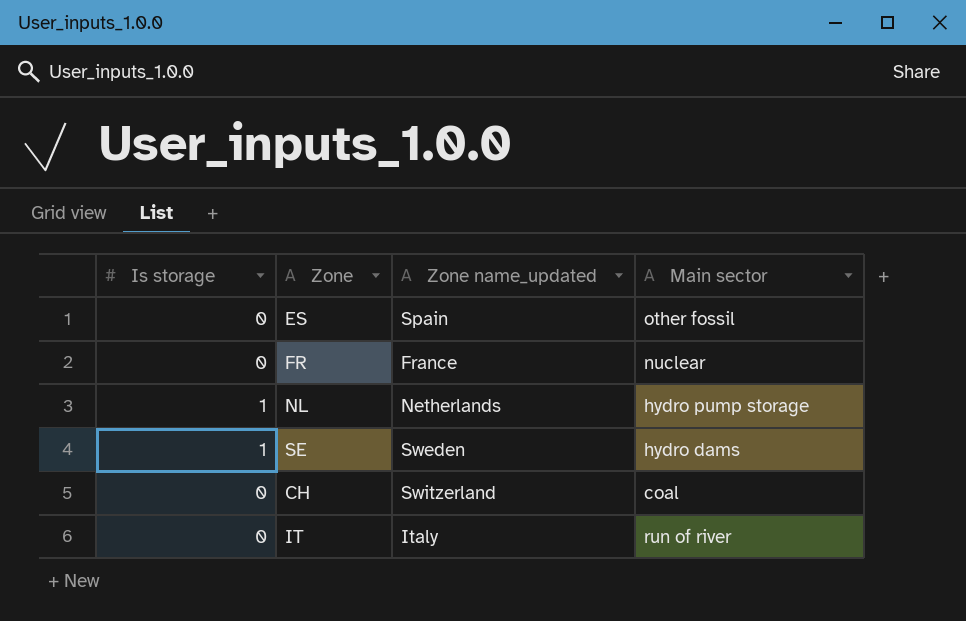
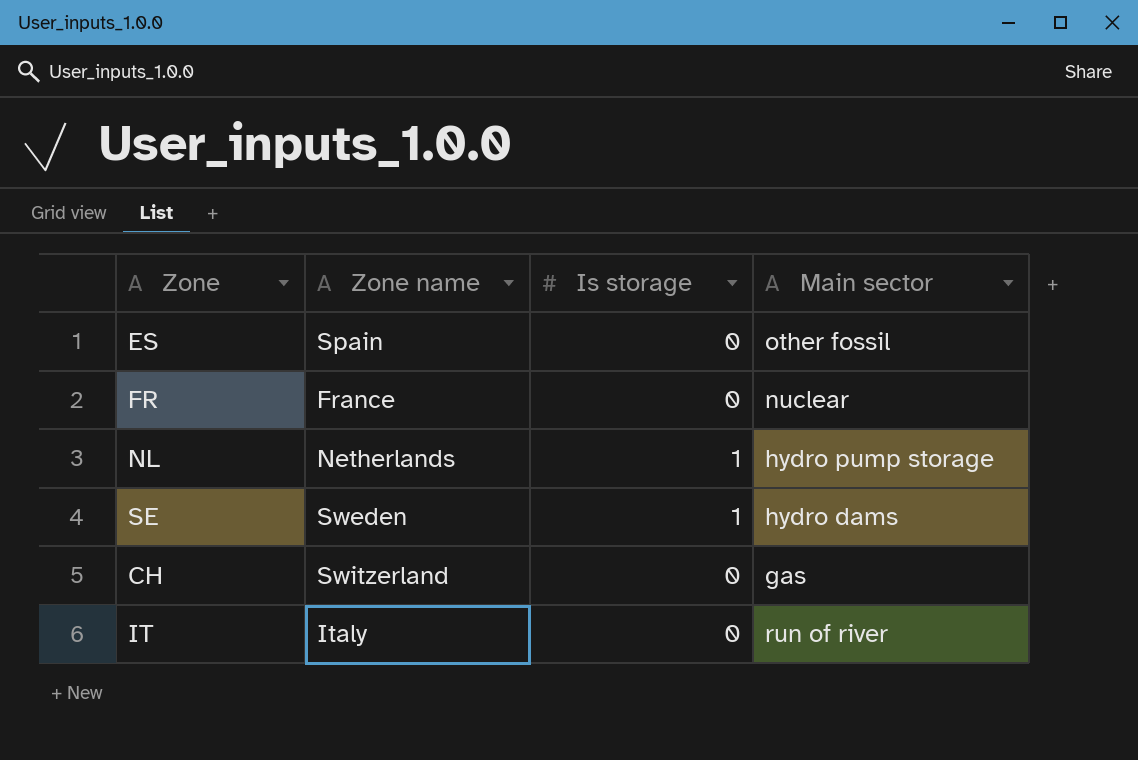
column name: Zone name_updated -> Zone name
column Is storage | position: 1 -> 3
CH | Main sector: coal -> gas

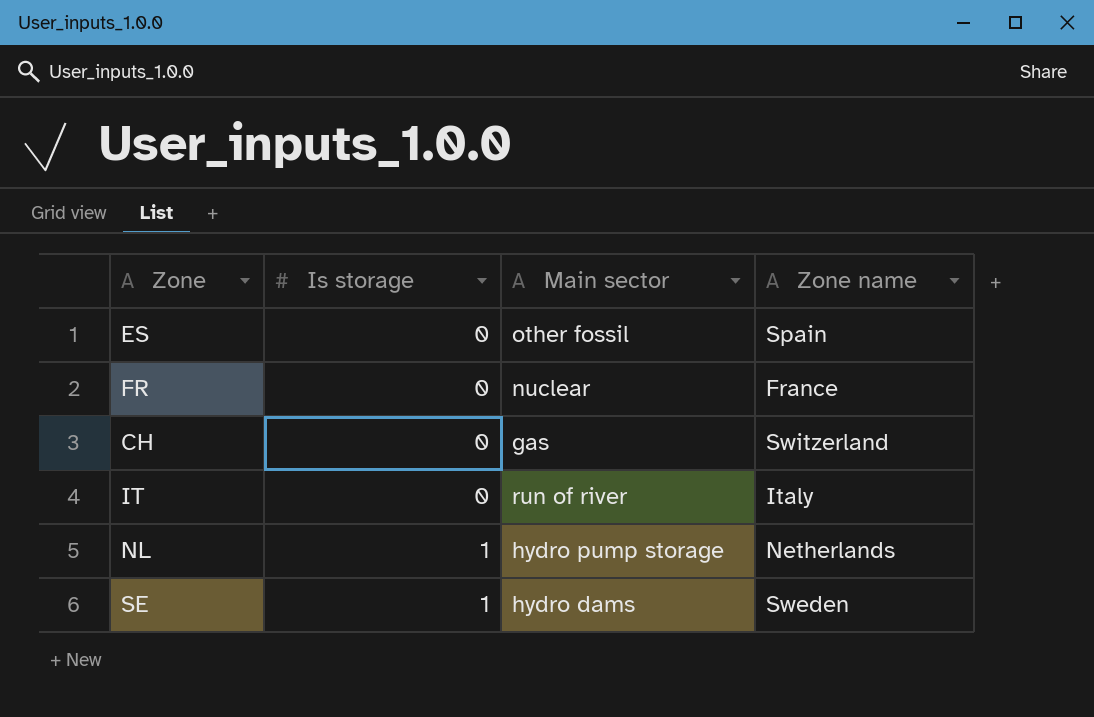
row order: none -> Is storage ascending
column Zone name | position: 2 -> 4

